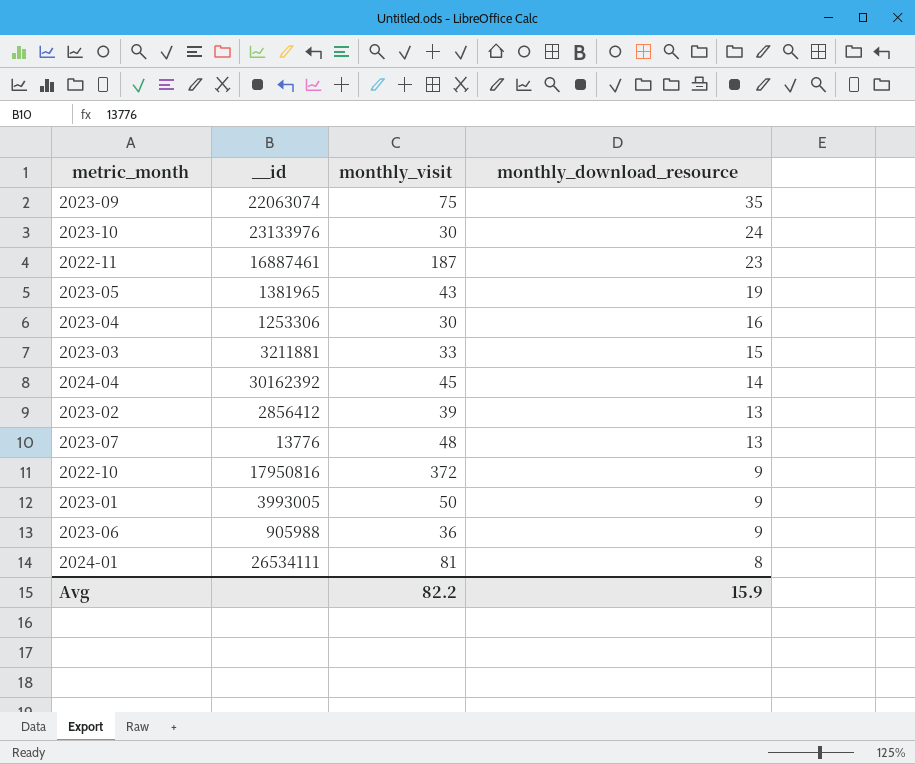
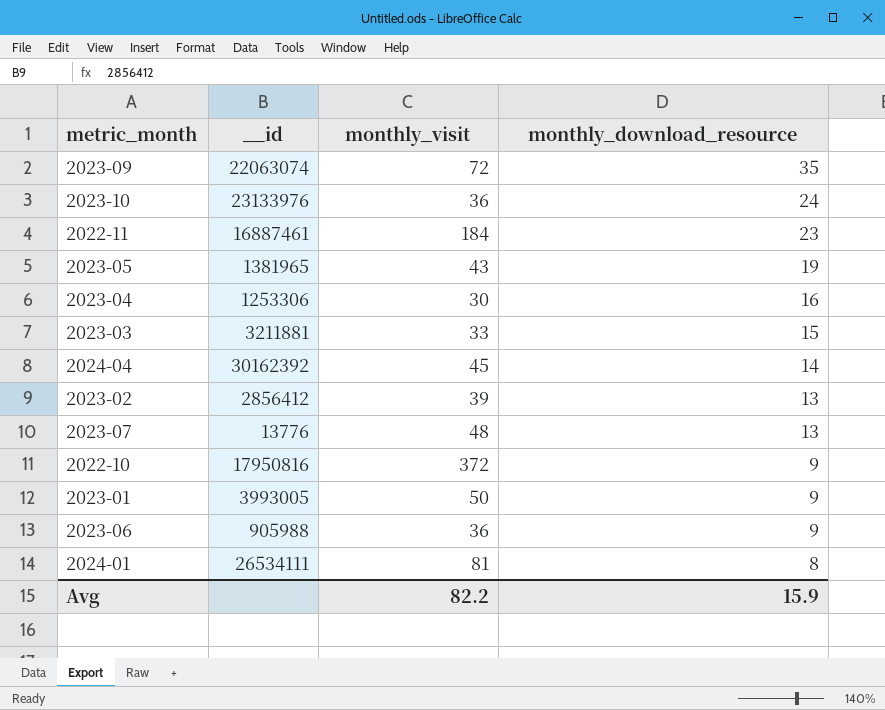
2023-09 | monthly_visit: 75 -> 72
2023-10 | monthly_visit: 30 -> 36
2022-11 | monthly_visit: 187 -> 184

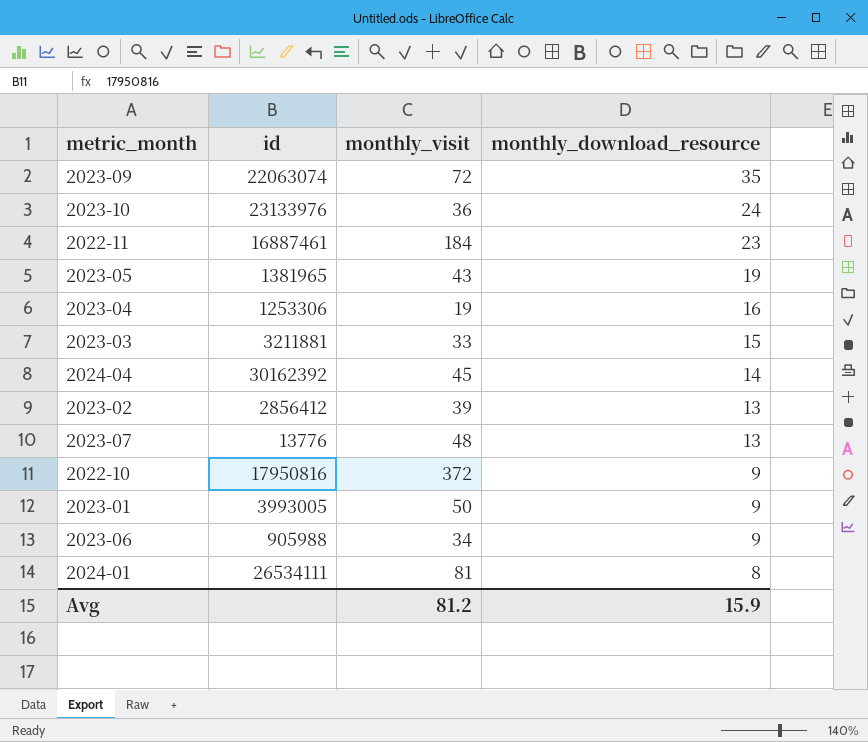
column name: __id -> id
2023-04 | monthly_visit: 30 -> 19
2023-06 | monthly_visit: 36 -> 34
Avg | monthly_visit: 82.2 -> 81.2

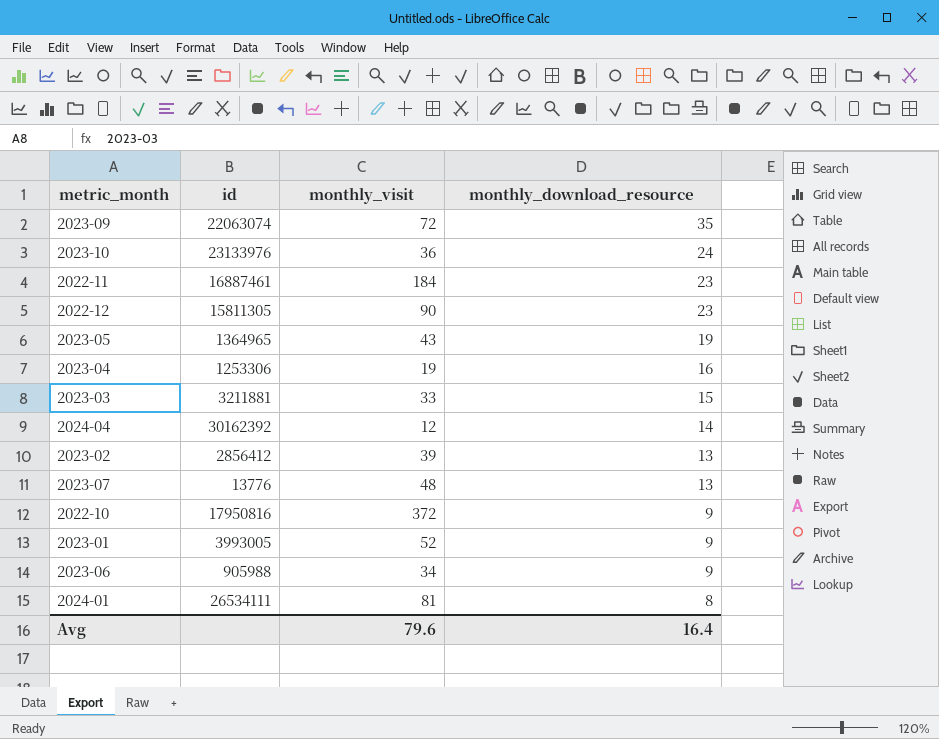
row 2022-12: none -> 15811305 | 90 | 23
2023-05 | id: 1381965 -> 1364965
2024-04 | monthly_visit: 45 -> 12
2023-01 | monthly_visit: 50 -> 52
Avg | monthly_visit: 81.2 -> 79.6
Avg | monthly_download_resource: 15.9 -> 16.4

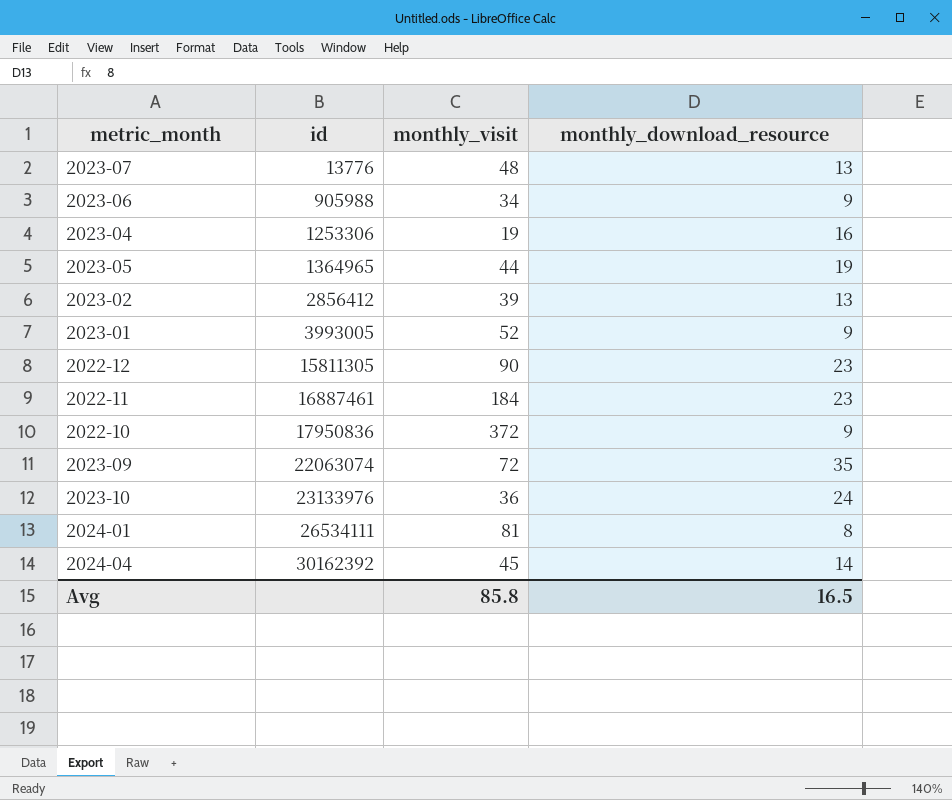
row order: monthly_download_resource descending -> id ascending
row 2023-03: 3211881 | 33 | 15 -> none
2023-05 | monthly_visit: 43 -> 44
2022-10 | id: 17950816 -> 17950836
2024-04 | monthly_visit: 12 -> 45
Avg | monthly_visit: 79.6 -> 85.8
Avg | monthly_download_resource: 16.4 -> 16.5

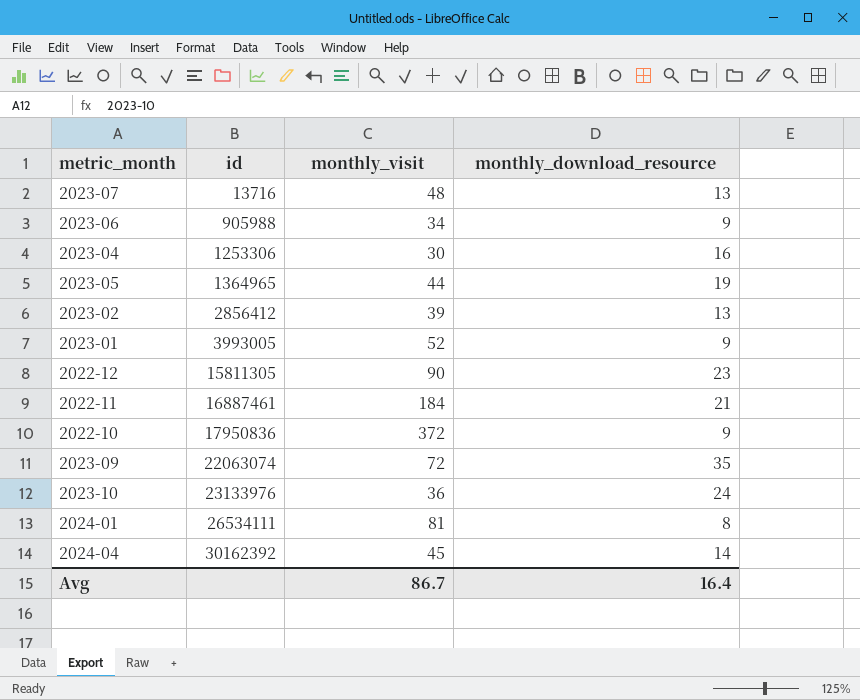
2023-07 | id: 13776 -> 13716
2023-04 | monthly_visit: 19 -> 30
2022-11 | monthly_download_resource: 23 -> 21
Avg | monthly_visit: 85.8 -> 86.7
Avg | monthly_download_resource: 16.5 -> 16.4

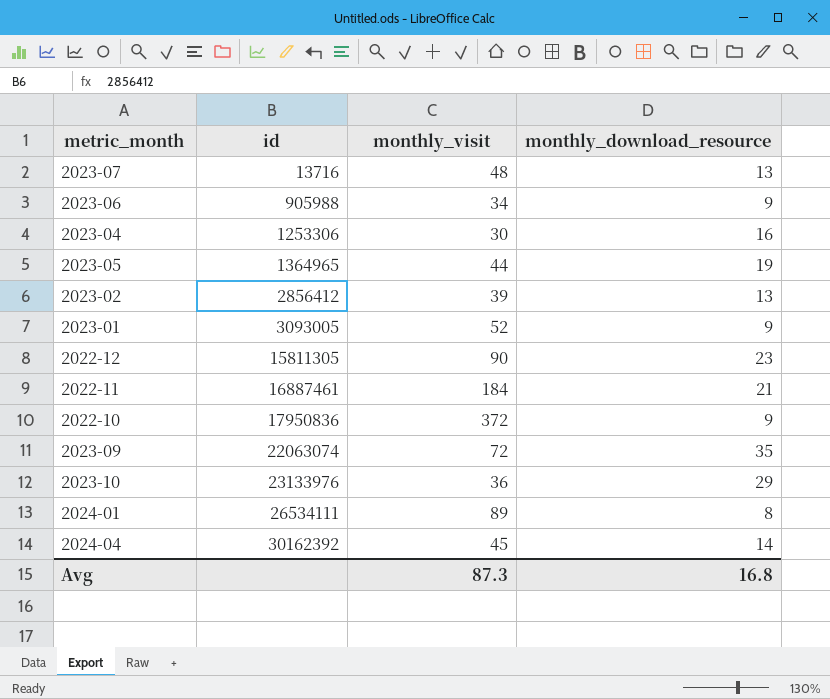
2023-01 | id: 3993005 -> 3093005
2023-10 | monthly_download_resource: 24 -> 29
2024-01 | monthly_visit: 81 -> 89
Avg | monthly_visit: 86.7 -> 87.3
Avg | monthly_download_resource: 16.4 -> 16.8

